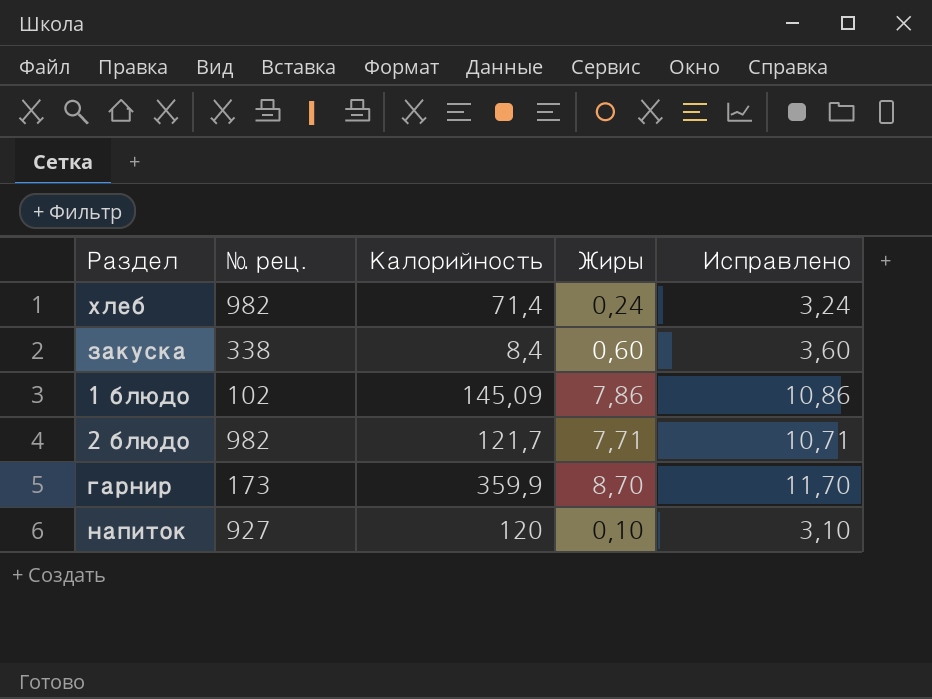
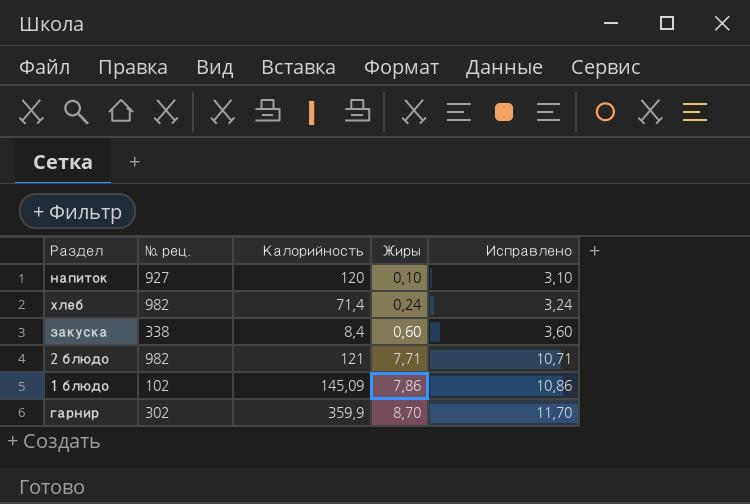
row order: none -> Жиры ascending
2 блюдо | Калорийность: 121,7 -> 121
гарнир | № рец.: 173 -> 302

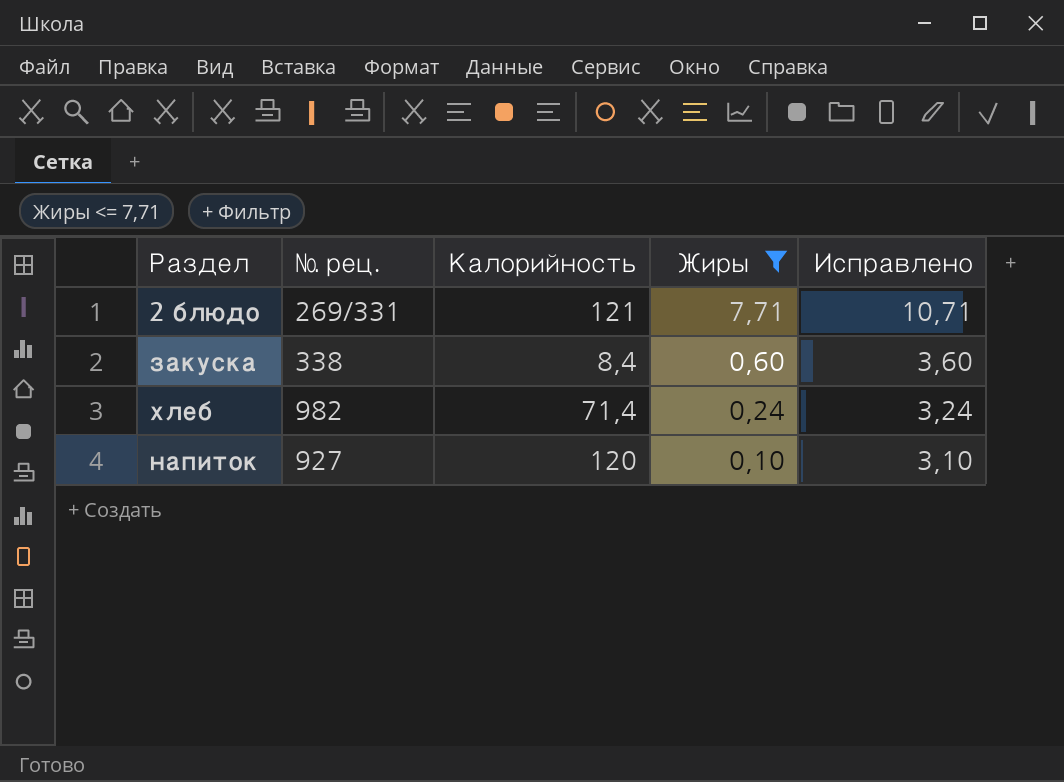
filter: none -> Жиры <= 7,71
row order: Жиры ascending -> Жиры descending
2 блюдо | № рец.: 982 -> 269/331

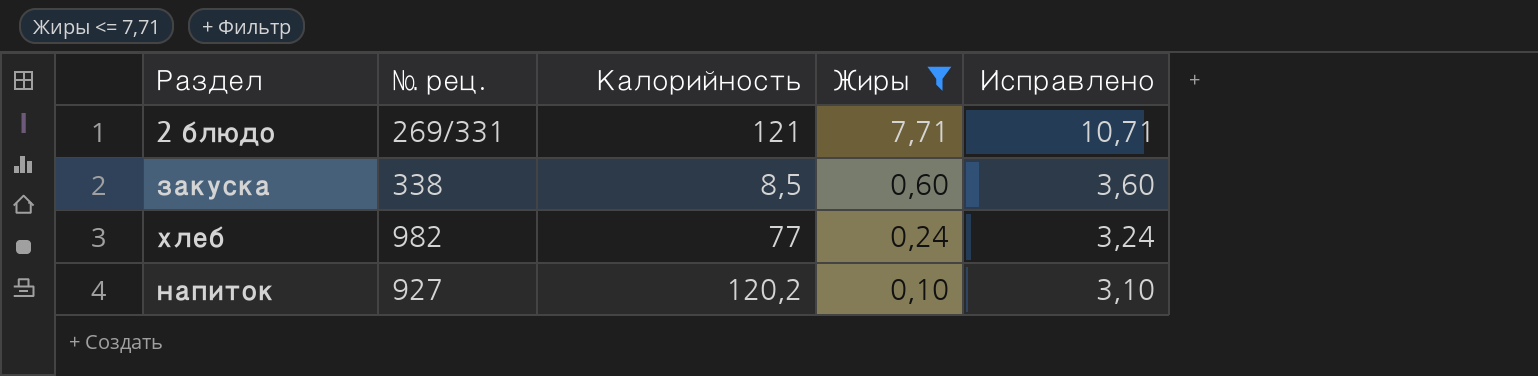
закуска | Калорийность: 8,4 -> 8,5
хлеб | Калорийность: 71,4 -> 77
напиток | Калорийность: 120 -> 120,2

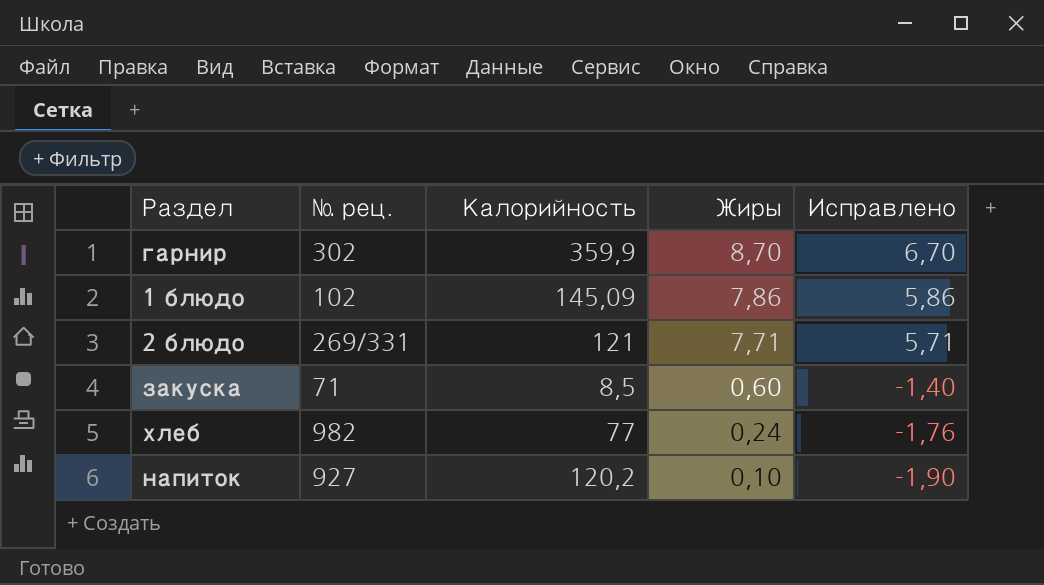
filter: Жиры <= 7,71 -> none
column Исправлено | formula: [Жиры] + 3 -> [Жиры] - 2
закуска | № рец.: 338 -> 71

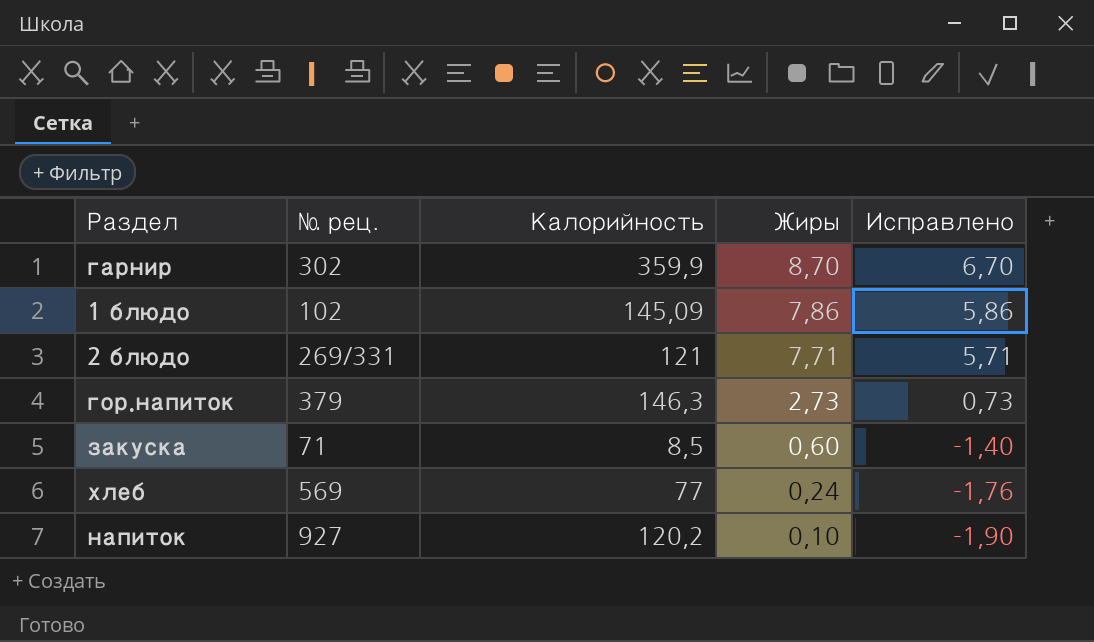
row гор.напиток: none -> 379 | 146,3 | 2,73 | 0,73
хлеб | № рец.: 982 -> 569

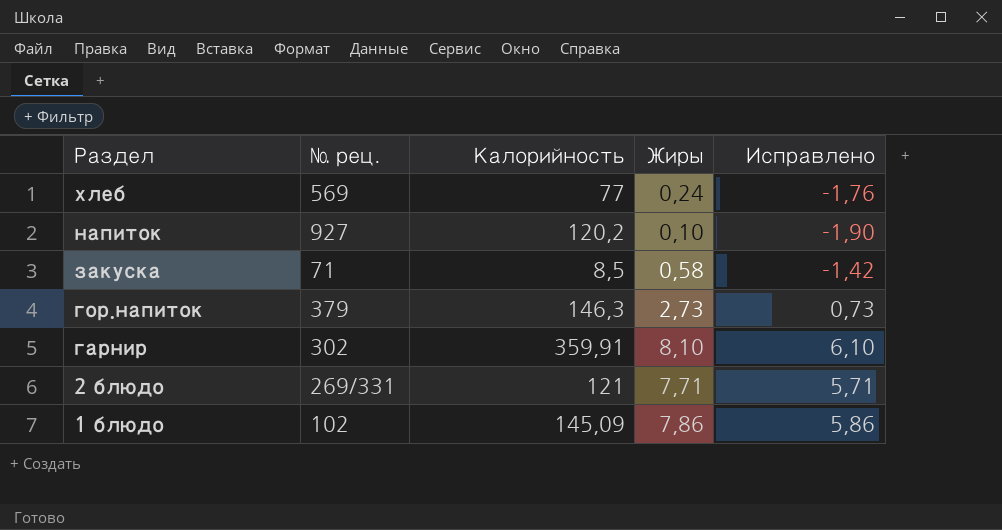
row order: Жиры descending -> Раздел descending
закуска | Жиры: 0,60 -> 0,58
закуска | Исправлено: -1,40 -> -1,42
гарнир | Калорийность: 359,9 -> 359,91
гарнир | Жиры: 8,70 -> 8,10
гарнир | Исправлено: 6,70 -> 6,10

